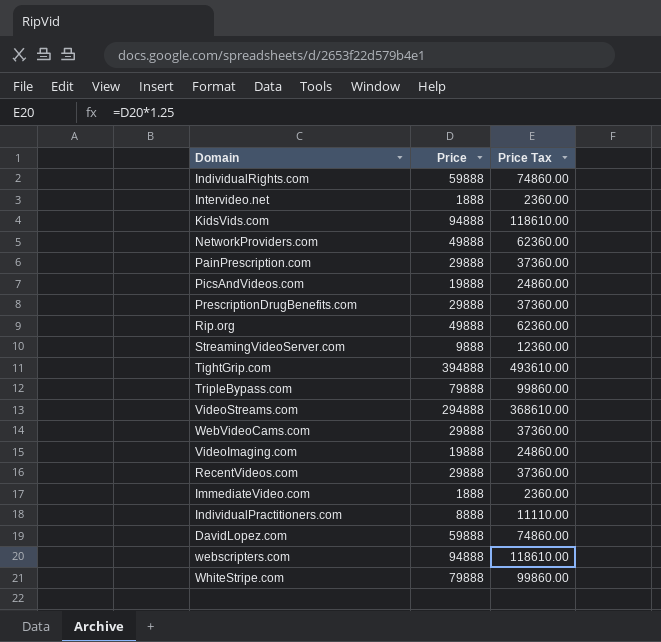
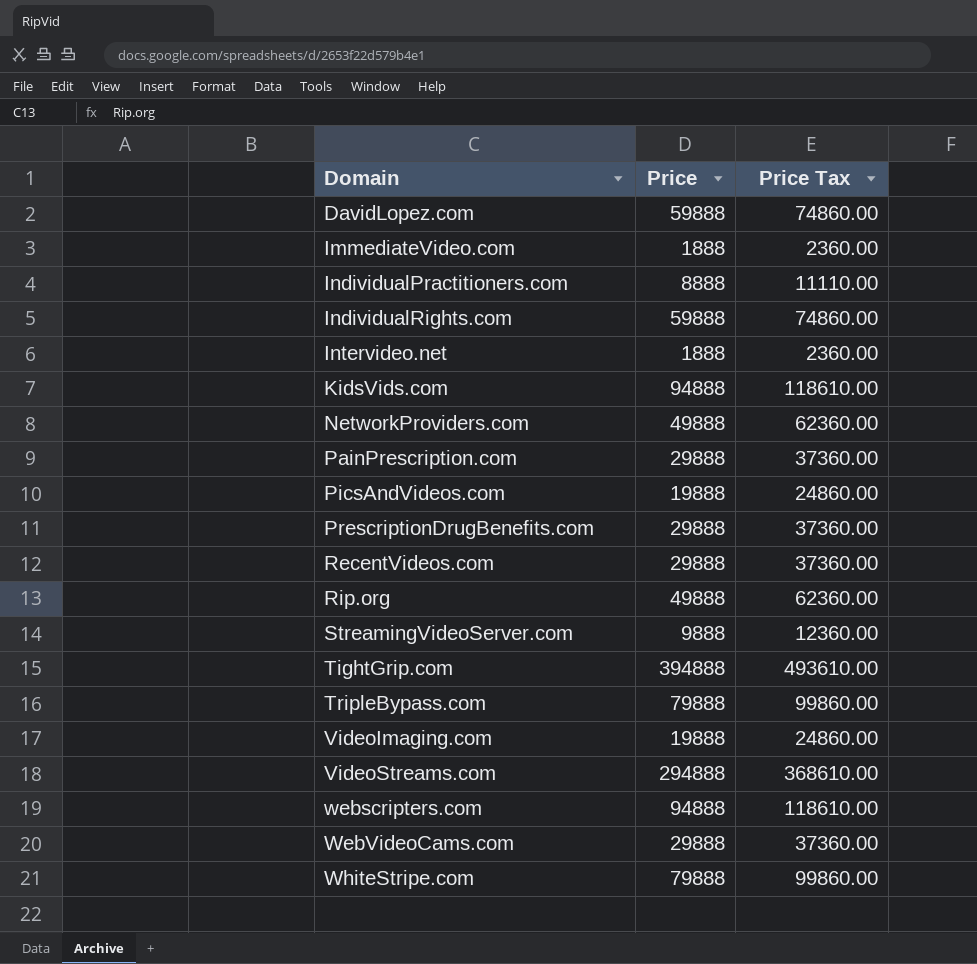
row order: none -> Domain ascending

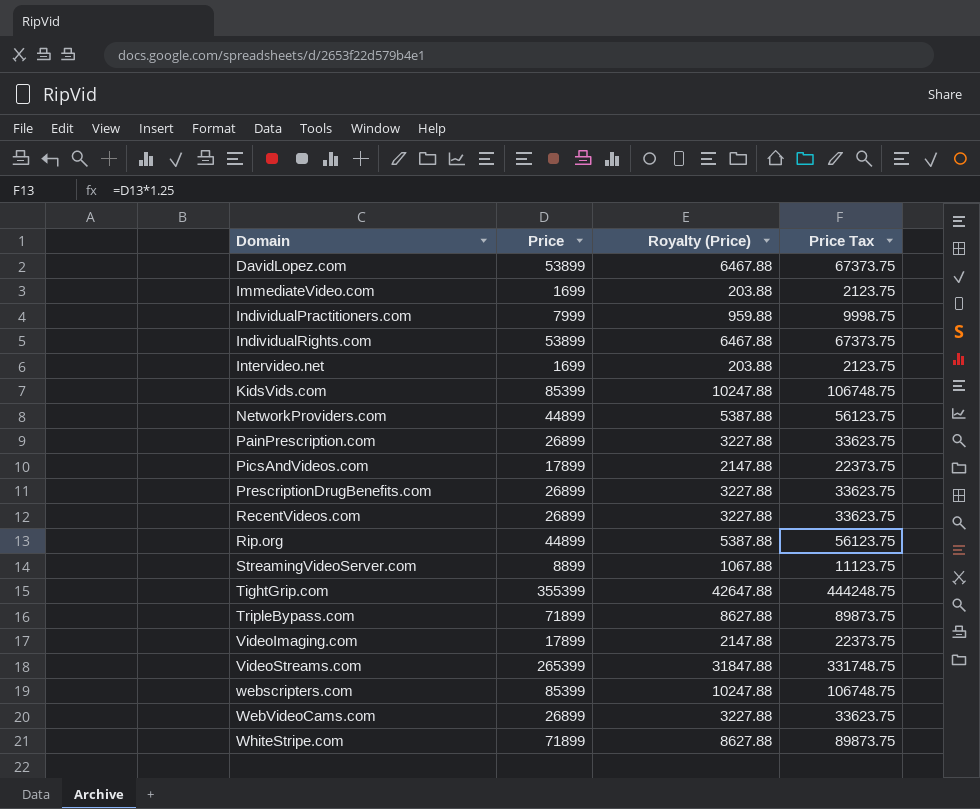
column Royalty (Price) | formula: none -> [Price] * 0.12
DavidLopez.com | Price: 59888 -> 53899
DavidLopez.com | Price Tax: 74860.00 -> 67373.75
ImmediateVideo.com | Price: 1888 -> 1699
ImmediateVideo.com | Price Tax: 2360.00 -> 2123.75
IndividualPractitioners.com | Price: 8888 -> 7999
IndividualPractitioners.com | Price Tax: 11110.00 -> 9998.75
IndividualRights.com | Price: 59888 -> 53899
IndividualRights.com | Price Tax: 74860.00 -> 67373.75
Intervideo.net | Price: 1888 -> 1699
Intervideo.net | Price Tax: 2360.00 -> 2123.75
KidsVids.com | Price: 94888 -> 85399
KidsVids.com | Price Tax: 118610.00 -> 106748.75
NetworkProviders.com | Price: 49888 -> 44899
NetworkProviders.com | Price Tax: 62360.00 -> 56123.75
PainPrescription.com | Price: 29888 -> 26899
PainPrescription.com | Price Tax: 37360.00 -> 33623.75
PicsAndVideos.com | Price: 19888 -> 17899
PicsAndVideos.com | Price Tax: 24860.00 -> 22373.75
PrescriptionDrugBenefits.com | Price: 29888 -> 26899
PrescriptionDrugBenefits.com | Price Tax: 37360.00 -> 33623.75
RecentVideos.com | Price: 29888 -> 26899
RecentVideos.com | Price Tax: 37360.00 -> 33623.75
Rip.org | Price: 49888 -> 44899
Rip.org | Price Tax: 62360.00 -> 56123.75
StreamingVideoServer.com | Price: 9888 -> 8899
StreamingVideoServer.com | Price Tax: 12360.00 -> 11123.75
TightGrip.com | Price: 394888 -> 355399
TightGrip.com | Price Tax: 493610.00 -> 444248.75
TripleBypass.com | Price: 79888 -> 71899
TripleBypass.com | Price Tax: 99860.00 -> 89873.75
VideoImaging.com | Price: 19888 -> 17899
VideoImaging.com | Price Tax: 24860.00 -> 22373.75
VideoStreams.com | Price: 294888 -> 265399
VideoStreams.com | Price Tax: 368610.00 -> 331748.75
webscripters.com | Price: 94888 -> 85399
webscripters.com | Price Tax: 118610.00 -> 106748.75
WebVideoCams.com | Price: 29888 -> 26899
WebVideoCams.com | Price Tax: 37360.00 -> 33623.75
WhiteStripe.com | Price: 79888 -> 71899
WhiteStripe.com | Price Tax: 99860.00 -> 89873.75

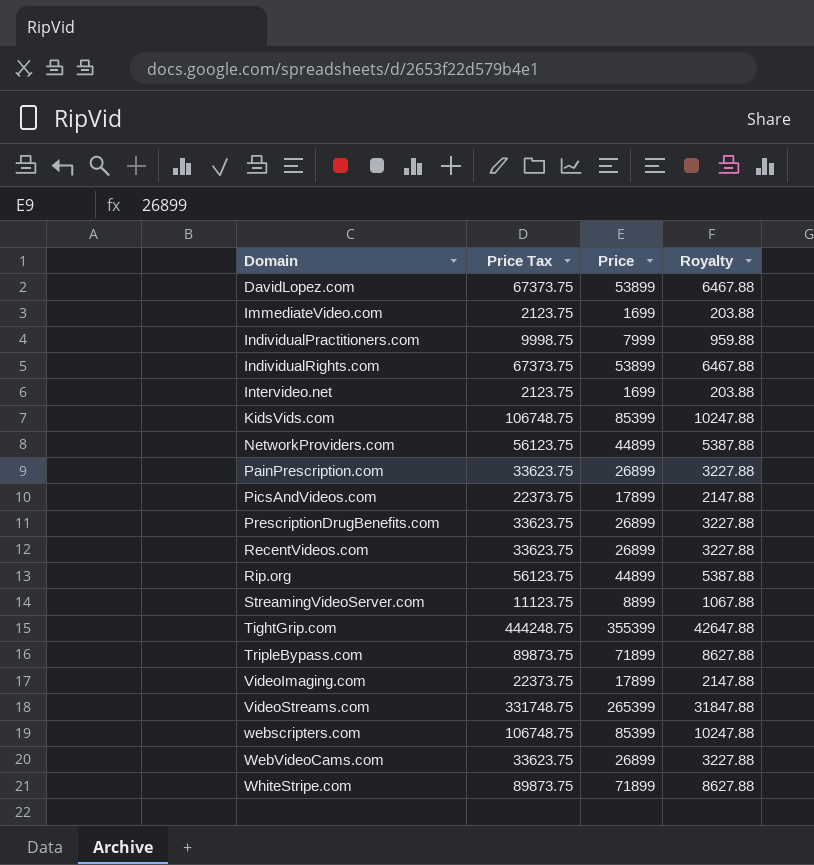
column Price Tax | position: 4 -> 2
column name: Royalty (Price) -> Royalty

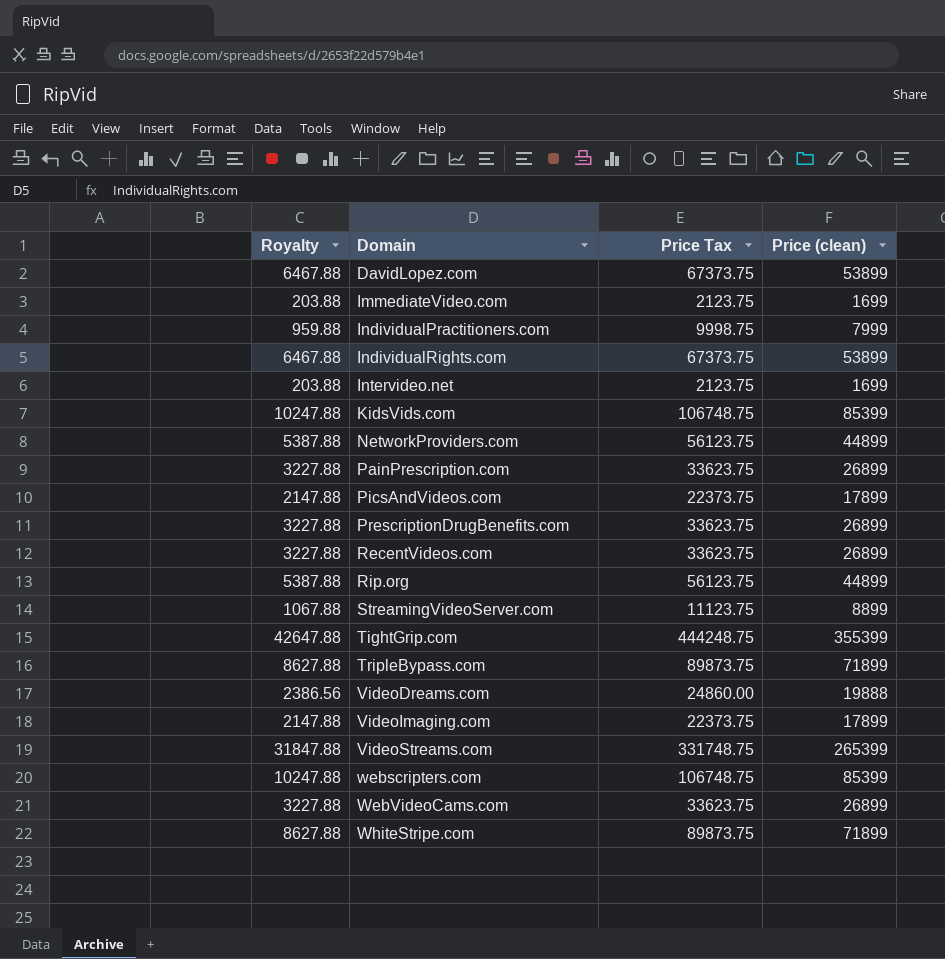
column Royalty | position: 4 -> 1
column name: Price -> Price (clean)
row VideoDreams.com: none -> 2386.56 | 24860.00 | 19888

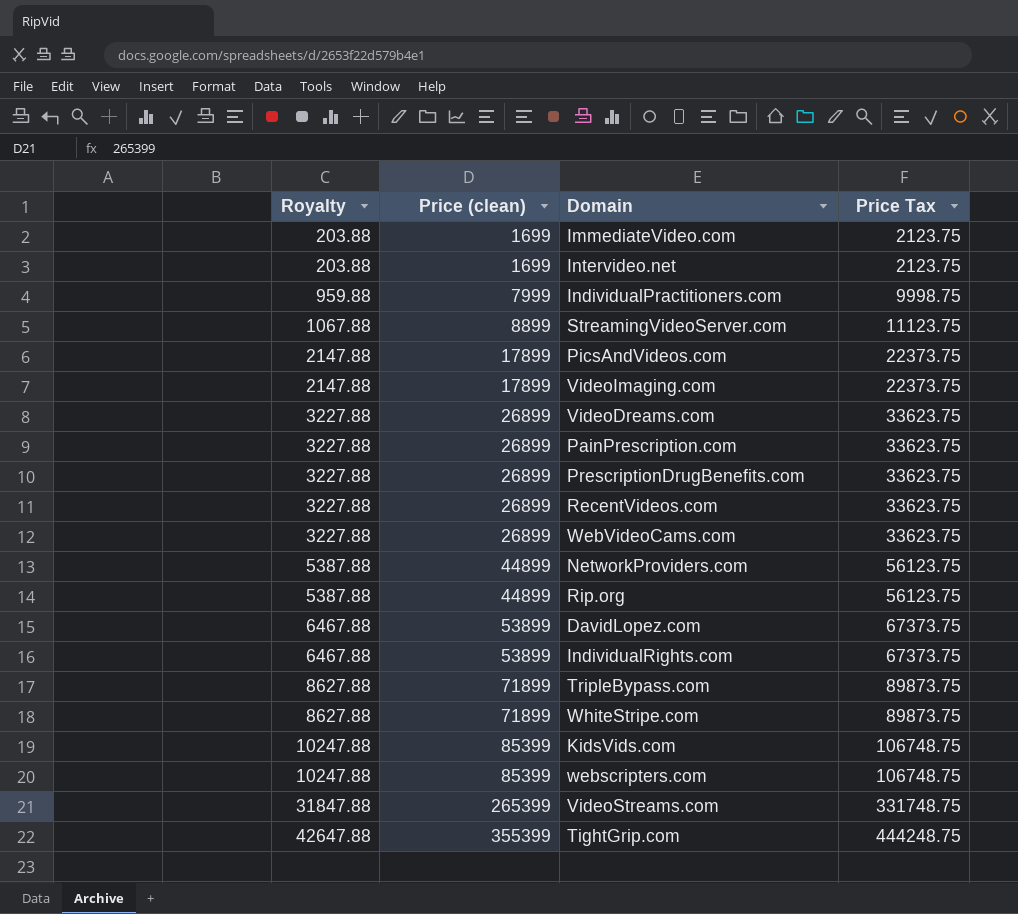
row order: Domain ascending -> Royalty ascending
column Price (clean) | position: 4 -> 2
VideoDreams.com | Royalty: 2386.56 -> 3227.88
VideoDreams.com | Price (clean): 19888 -> 26899
VideoDreams.com | Price Tax: 24860.00 -> 33623.75

